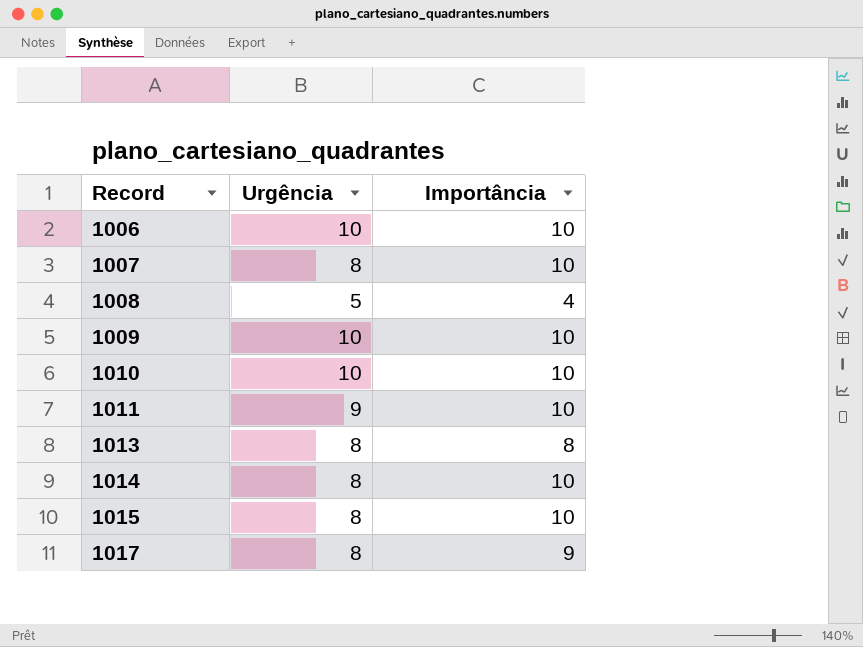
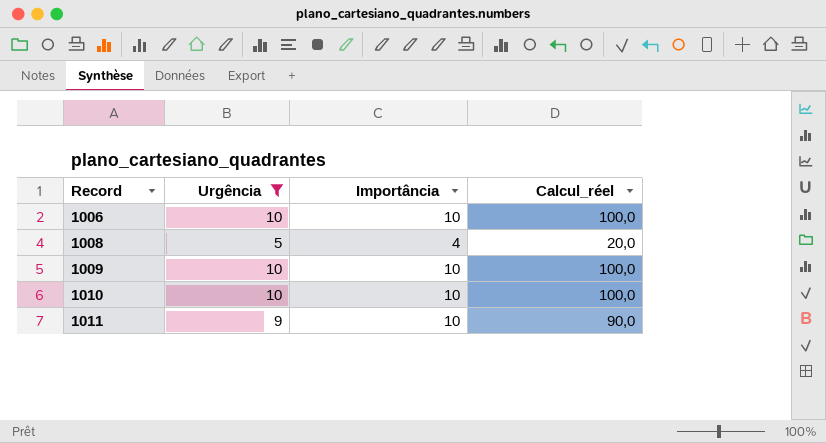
filter: none -> Urgência != 8
column Calcul_réel | formula: none -> [Urgência] * [Importância]

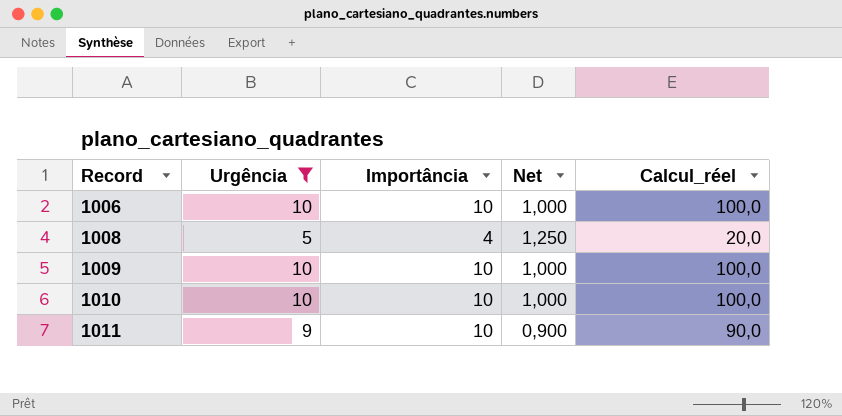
column Net | formula: none -> [Urgência] / [Importância]

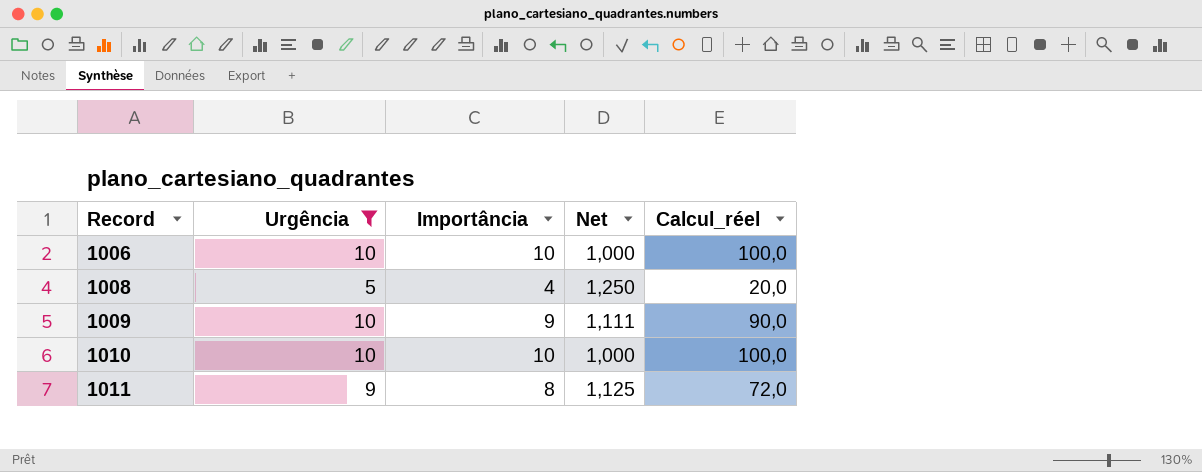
1009 | Importância: 10 -> 9
1009 | Net: 1,000 -> 1,111
1009 | Calcul_réel: 100,0 -> 90,0
1011 | Importância: 10 -> 8
1011 | Net: 0,900 -> 1,125
1011 | Calcul_réel: 90,0 -> 72,0

